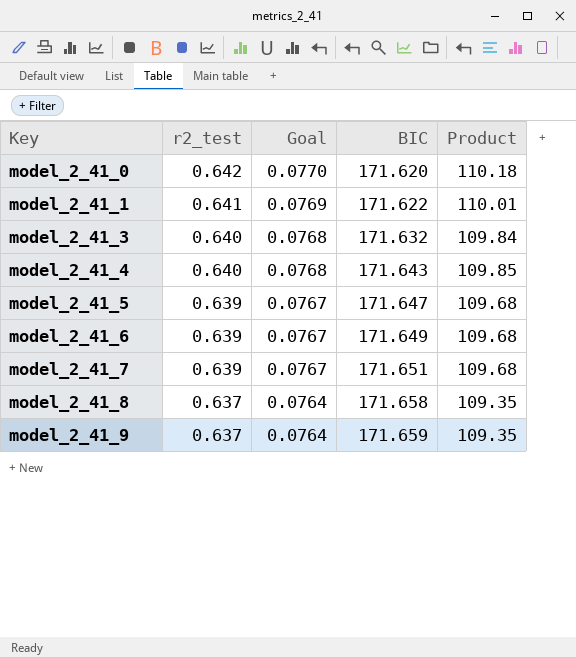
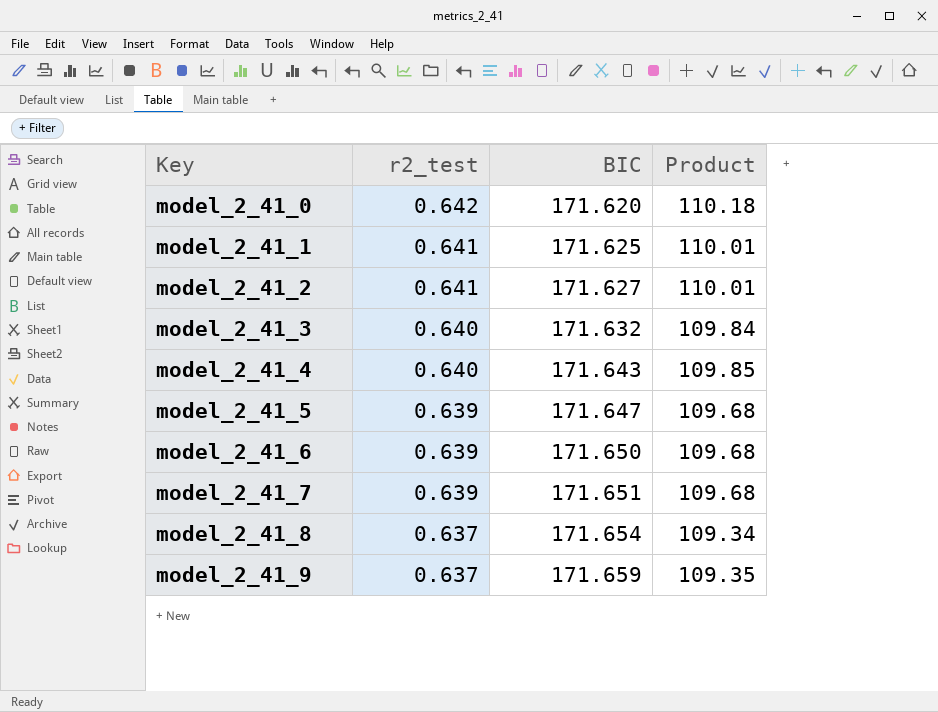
column Goal | formula: [r2_test] * 0.12 -> none
model_2_41_1 | BIC: 171.622 -> 171.625
row model_2_41_2: none -> 0.641 | 171.627 | 110.01
model_2_41_6 | BIC: 171.649 -> 171.650
model_2_41_8 | BIC: 171.658 -> 171.654
model_2_41_8 | Product: 109.35 -> 109.34

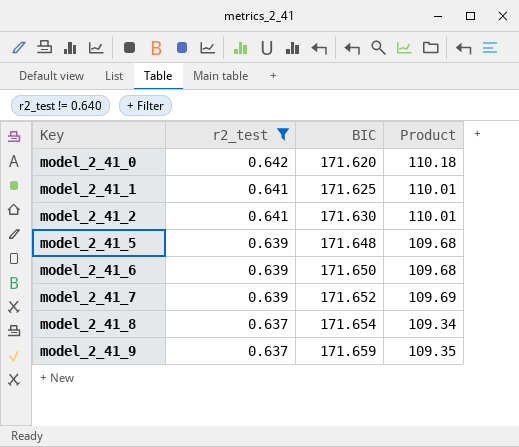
filter: none -> r2_test != 0.640
model_2_41_2 | BIC: 171.627 -> 171.630
model_2_41_5 | BIC: 171.647 -> 171.648
model_2_41_7 | BIC: 171.651 -> 171.652
model_2_41_7 | Product: 109.68 -> 109.69

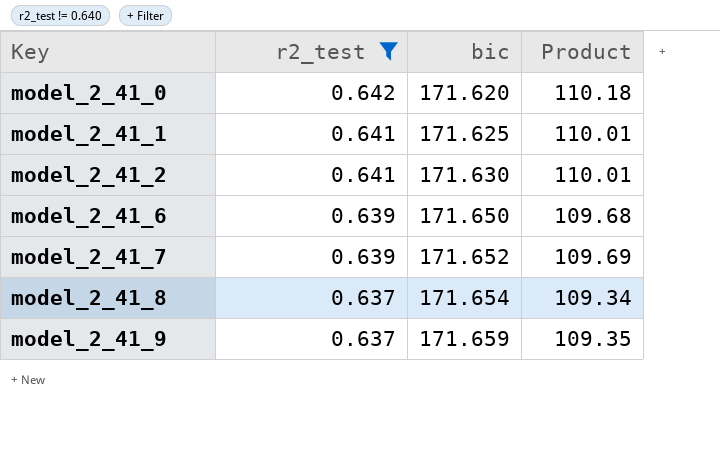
column name: BIC -> bic
row model_2_41_5: 0.639 | 171.648 | 109.68 -> none

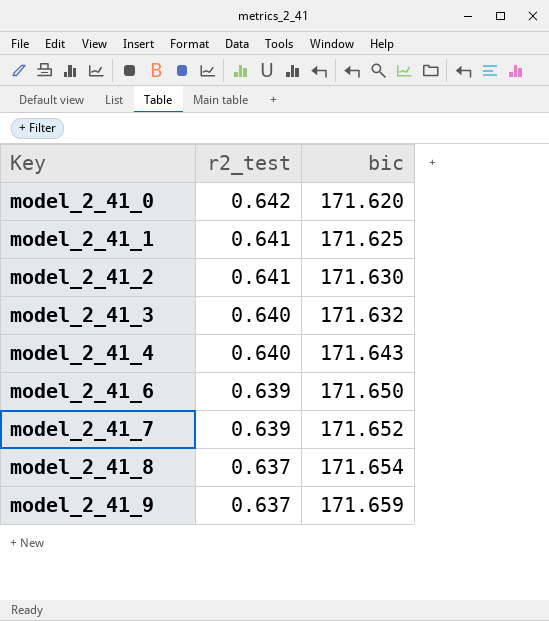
filter: r2_test != 0.640 -> none
column Product | formula: [r2_test] * [bic] -> none

